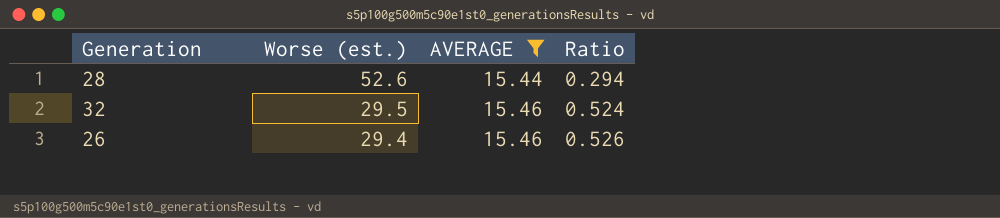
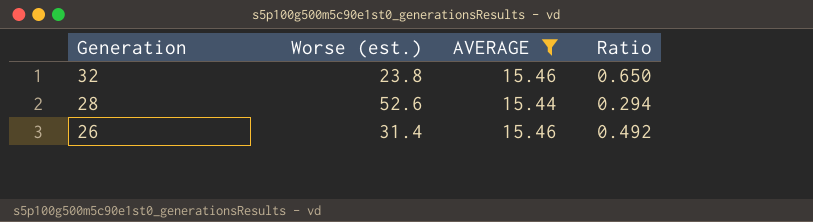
row order: Worse (est.) descending -> Generation descending
32 | Worse (est.): 29.5 -> 23.8
32 | Ratio: 0.524 -> 0.650
26 | Worse (est.): 29.4 -> 31.4
26 | Ratio: 0.526 -> 0.492

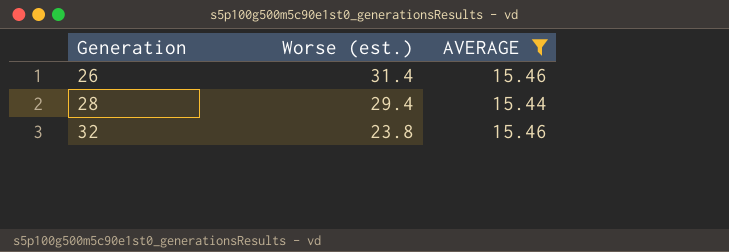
row order: Generation descending -> Generation ascending
column Ratio | formula: [AVERAGE] / [Worse (est.)] -> none
28 | Worse (est.): 52.6 -> 29.4

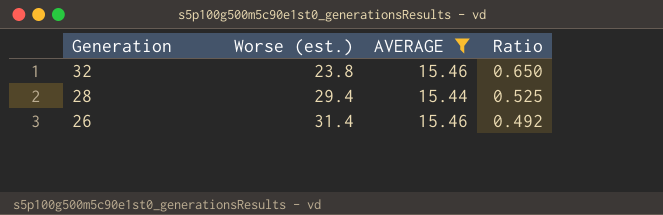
row order: Generation ascending -> Generation descending
column Ratio | formula: none -> [AVERAGE] / [Worse (est.)]

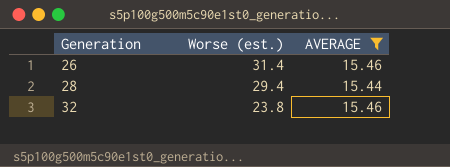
row order: Generation descending -> Generation ascending
column Ratio | formula: [AVERAGE] / [Worse (est.)] -> none

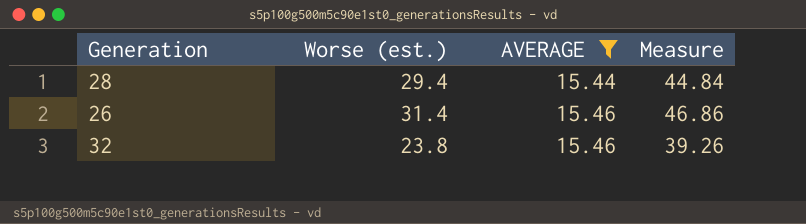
row order: Generation ascending -> AVERAGE ascending
column Measure | formula: none -> [Worse (est.)] + [AVERAGE]

